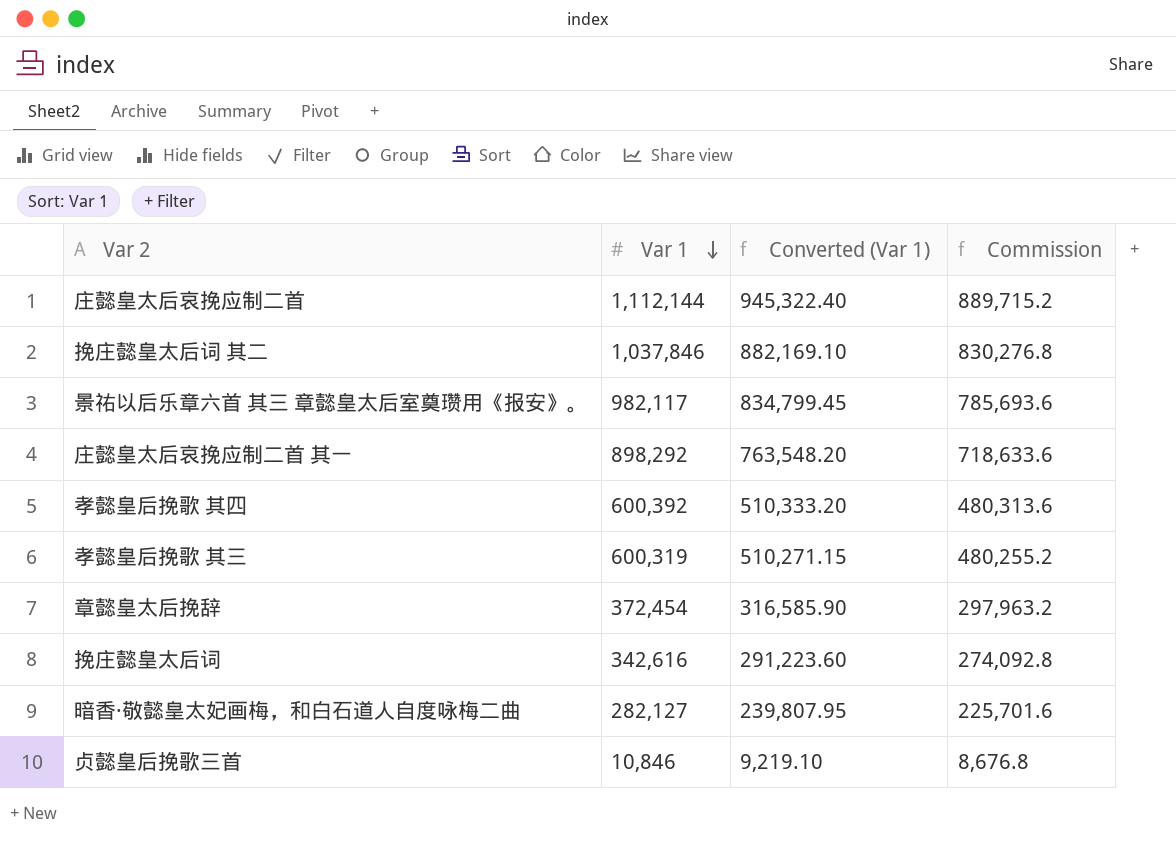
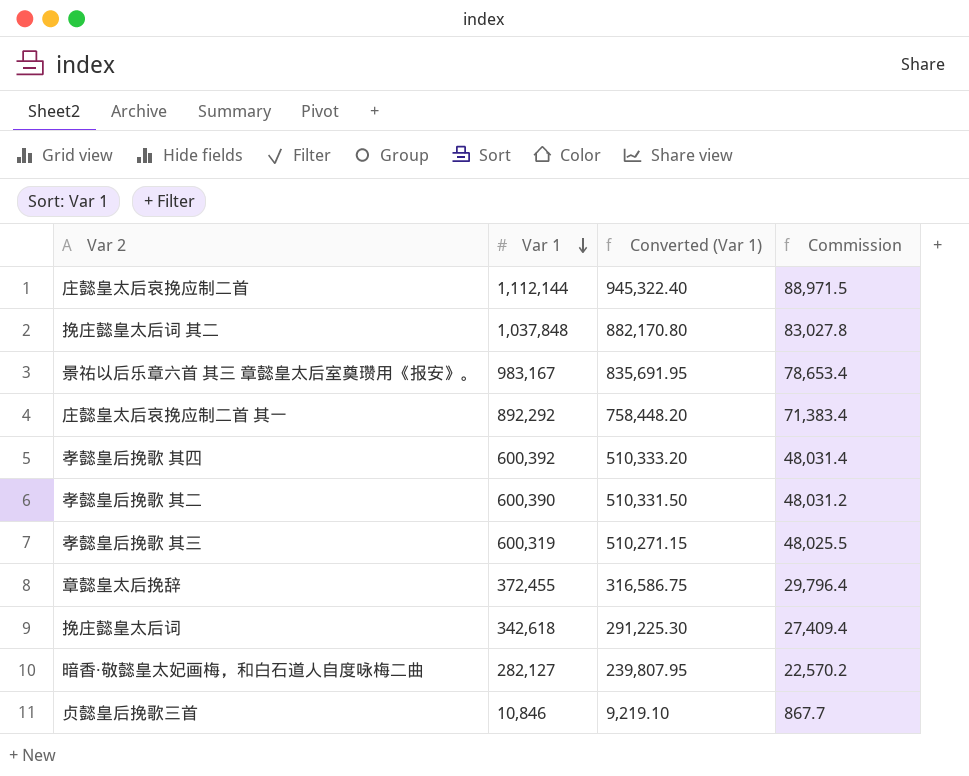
column Commission | formula: [Var 1] * 0.8 -> [Var 1] * 0.08
挽庄懿皇太后词 其二 | Var 1: 1,037,846 -> 1,037,848
挽庄懿皇太后词 其二 | Converted (Var 1): 882,169.10 -> 882,170.80
景祐以后乐章六首 其三 章懿皇太后室奠瓒用《报安》。 | Var 1: 982,117 -> 983,167
景祐以后乐章六首 其三 章懿皇太后室奠瓒用《报安》。 | Converted (Var 1): 834,799.45 -> 835,691.95
庄懿皇太后哀挽应制二首 其一 | Var 1: 898,292 -> 892,292
庄懿皇太后哀挽应制二首 其一 | Converted (Var 1): 763,548.20 -> 758,448.20
row 孝懿皇后挽歌 其二: none -> 600,390 | 510,331.50 | 48,031.2
章懿皇太后挽辞 | Var 1: 372,454 -> 372,455
章懿皇太后挽辞 | Converted (Var 1): 316,585.90 -> 316,586.75
挽庄懿皇太后词 | Var 1: 342,616 -> 342,618
挽庄懿皇太后词 | Converted (Var 1): 291,223.60 -> 291,225.30

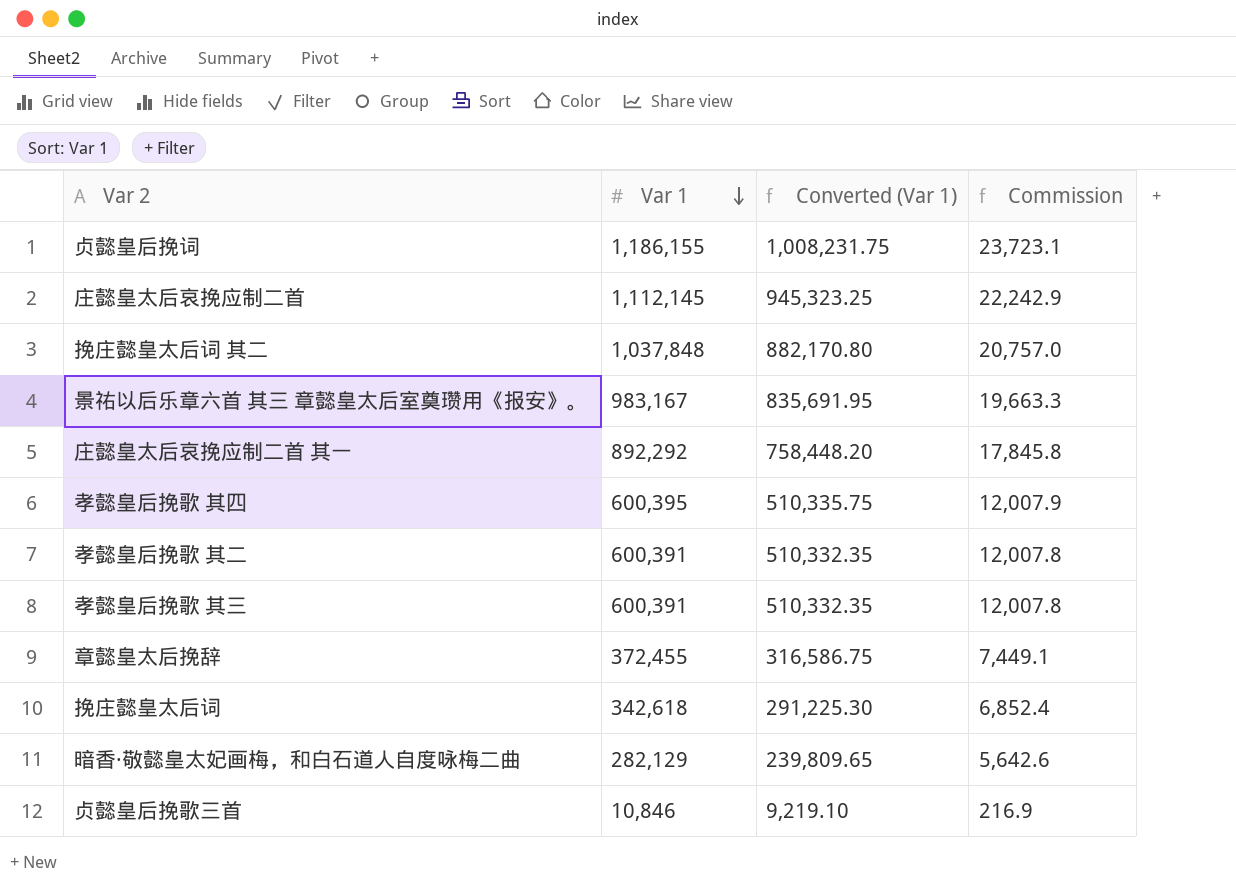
column Commission | formula: [Var 1] * 0.08 -> [Var 1] * 0.02
row 贞懿皇后挽词: none -> 1,186,155 | 1,008,231.75 | 23,723.1
庄懿皇太后哀挽应制二首 | Var 1: 1,112,144 -> 1,112,145
庄懿皇太后哀挽应制二首 | Converted (Var 1): 945,322.40 -> 945,323.25
孝懿皇后挽歌 其四 | Var 1: 600,392 -> 600,395
孝懿皇后挽歌 其四 | Converted (Var 1): 510,333.20 -> 510,335.75
孝懿皇后挽歌 其二 | Var 1: 600,390 -> 600,391
孝懿皇后挽歌 其二 | Converted (Var 1): 510,331.50 -> 510,332.35
孝懿皇后挽歌 其三 | Var 1: 600,319 -> 600,391
孝懿皇后挽歌 其三 | Converted (Var 1): 510,271.15 -> 510,332.35
暗香·敬懿皇太妃画梅，和白石道人自度咏梅二曲 | Var 1: 282,127 -> 282,129
暗香·敬懿皇太妃画梅，和白石道人自度咏梅二曲 | Converted (Var 1): 239,807.95 -> 239,809.65

